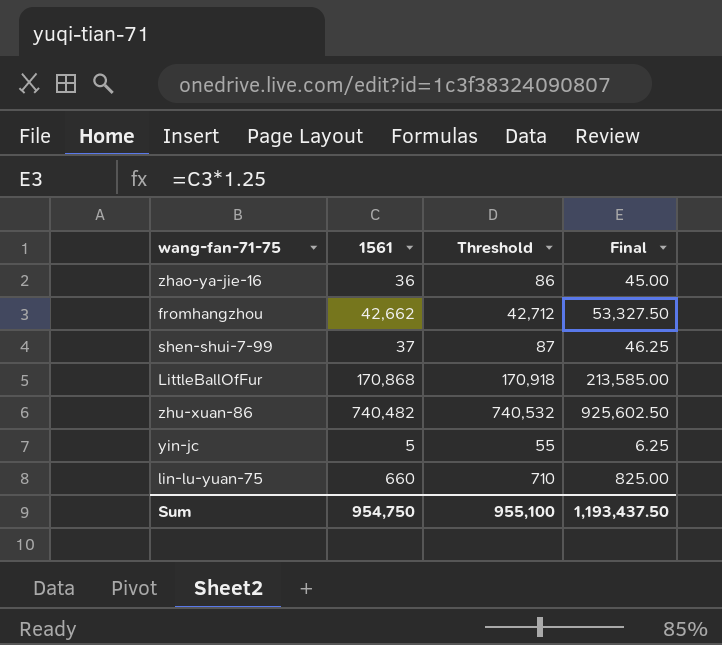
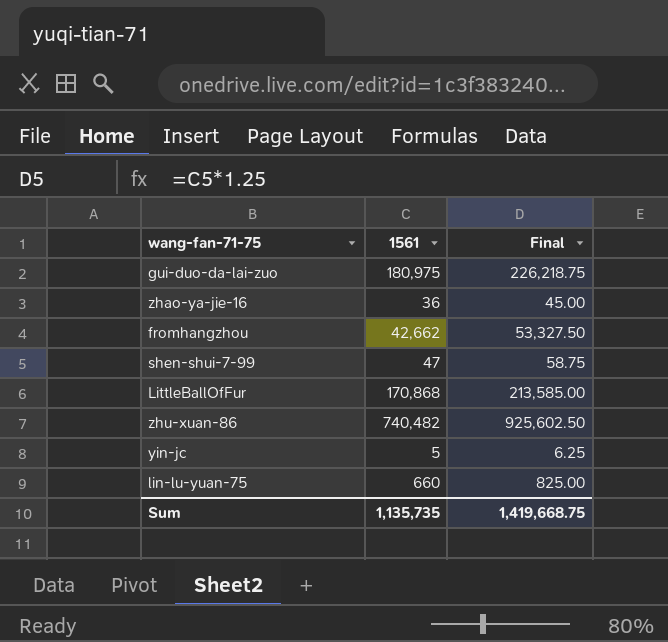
column Threshold | formula: [1561] + 50 -> none
row gui-duo-da-lai-zuo: none -> 180,975 | 226,218.75
shen-shui-7-99 | 1561: 37 -> 47
shen-shui-7-99 | Final: 46.25 -> 58.75
Sum | 1561: 954,750 -> 1,135,735
Sum | Final: 1,193,437.50 -> 1,419,668.75

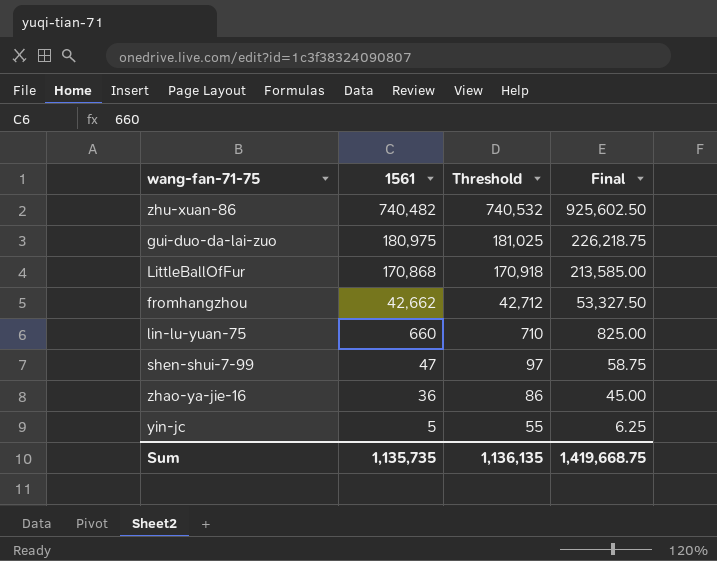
row order: none -> 1561 descending
column Threshold | formula: none -> [1561] + 50

